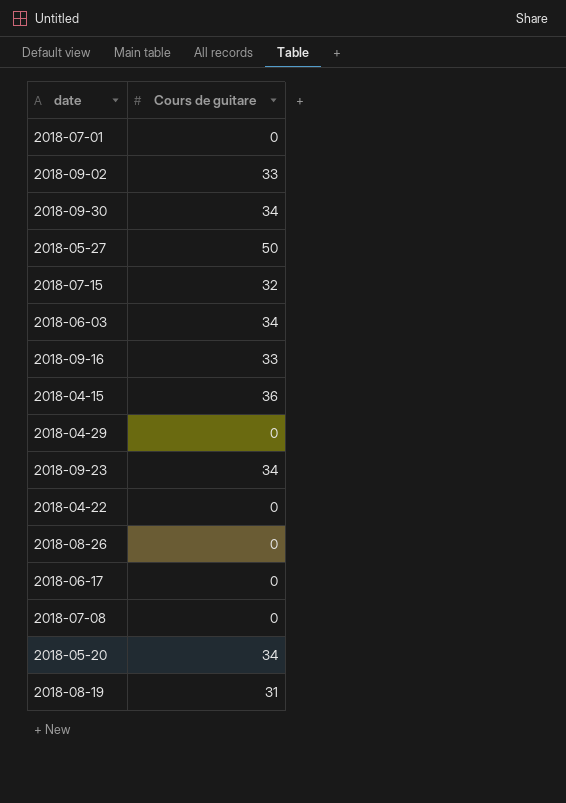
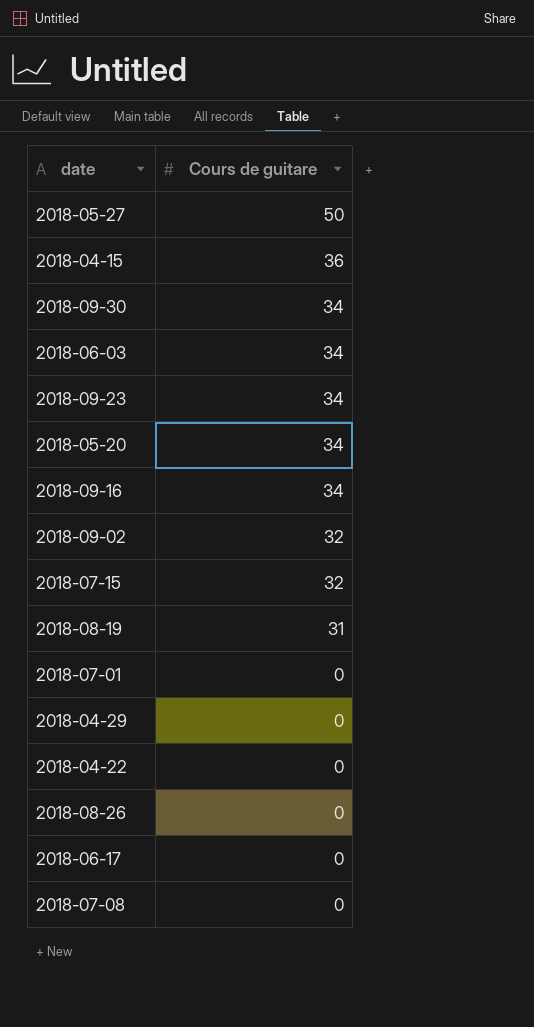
row order: none -> Cours de guitare descending
2018-09-16 | Cours de guitare: 33 -> 34
2018-09-02 | Cours de guitare: 33 -> 32

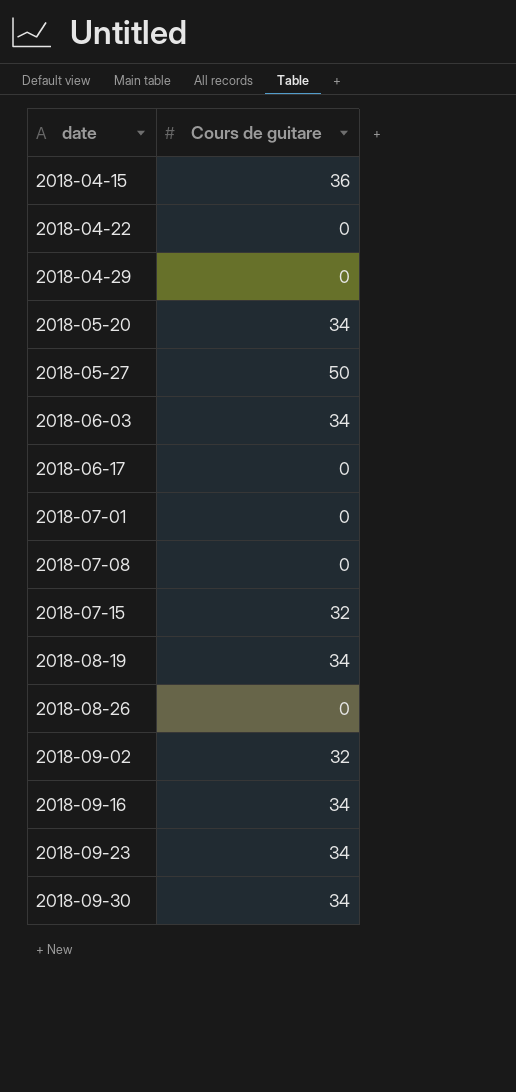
row order: Cours de guitare descending -> date ascending
2018-08-19 | Cours de guitare: 31 -> 34

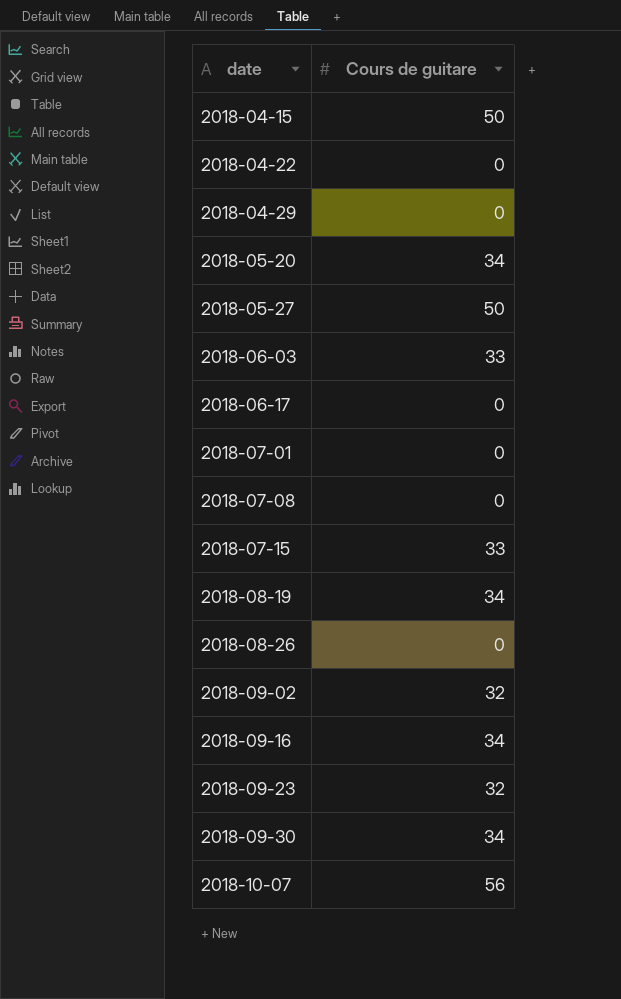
2018-04-15 | Cours de guitare: 36 -> 50
2018-06-03 | Cours de guitare: 34 -> 33
2018-07-15 | Cours de guitare: 32 -> 33
2018-09-23 | Cours de guitare: 34 -> 32
row 2018-10-07: none -> 56

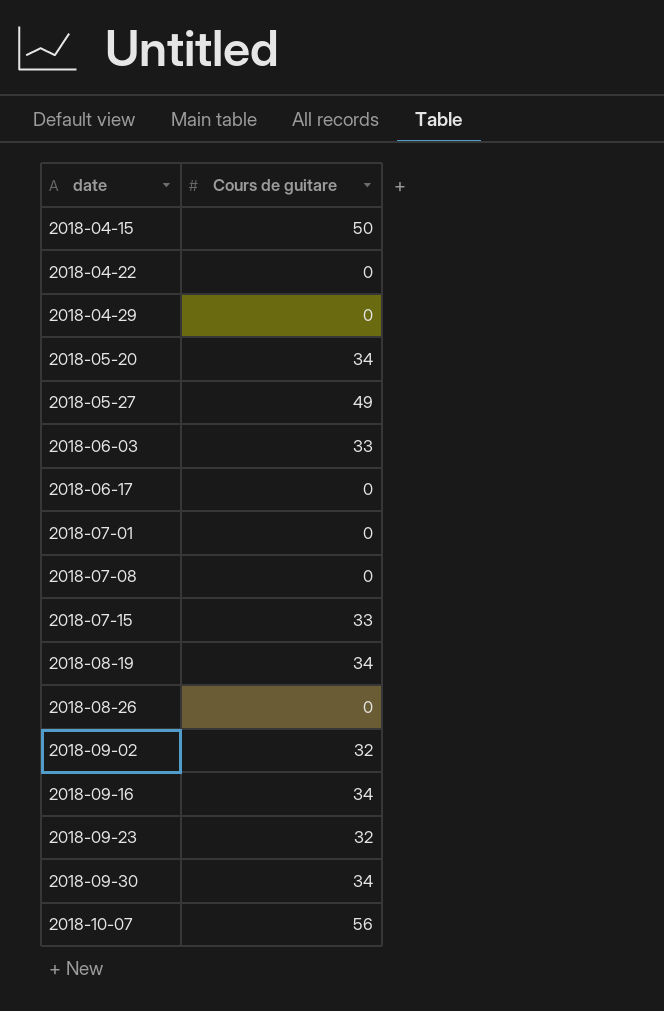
2018-05-27 | Cours de guitare: 50 -> 49

